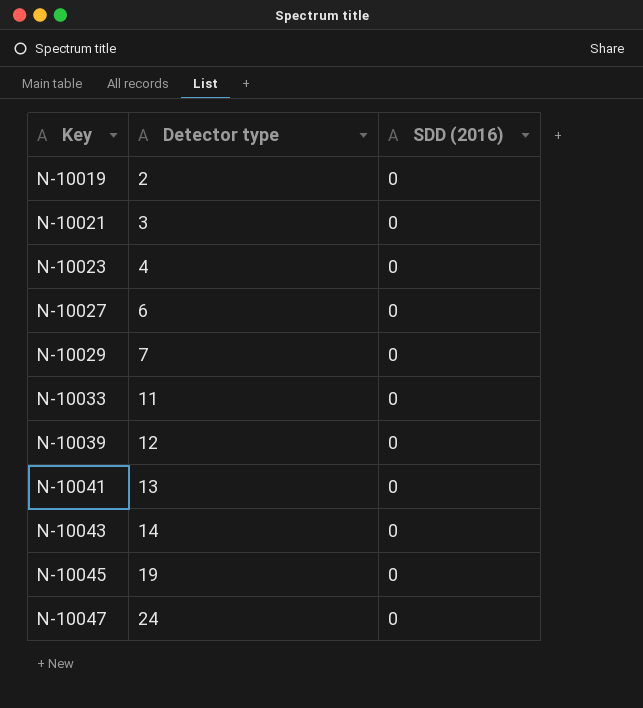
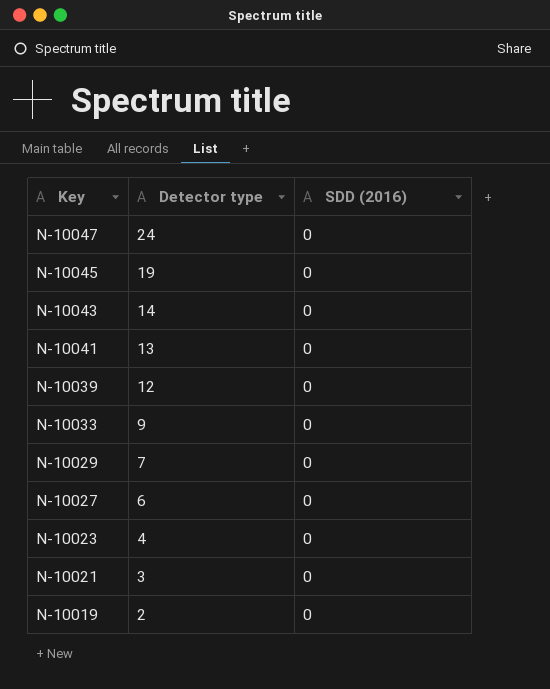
row order: Key ascending -> Key descending
N-10033 | Detector type: 11 -> 9

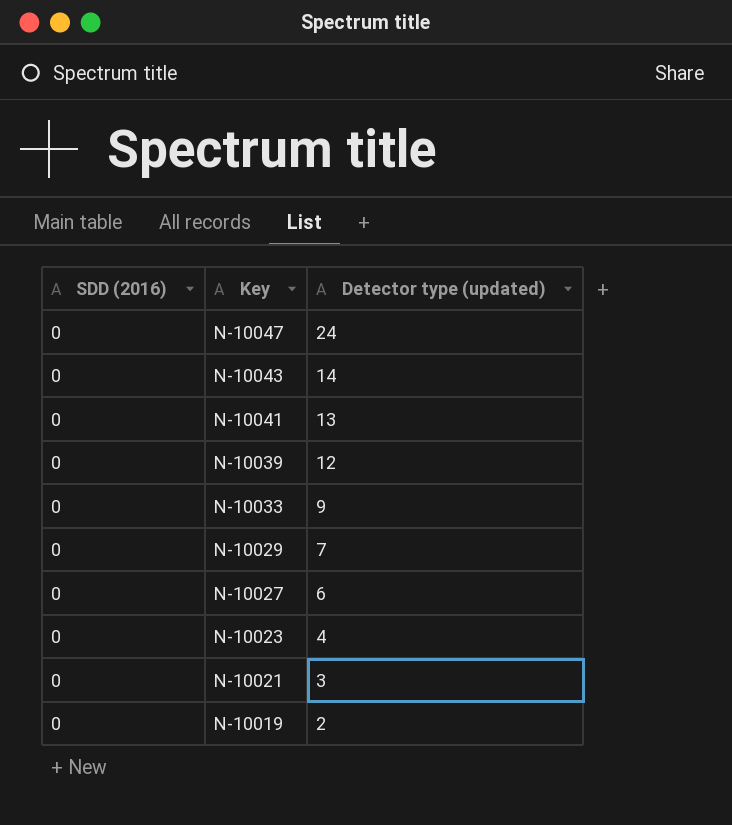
column SDD (2016) | position: 3 -> 1
column name: Detector type -> Detector type (updated)
row N-10045: 19 | 0 -> none

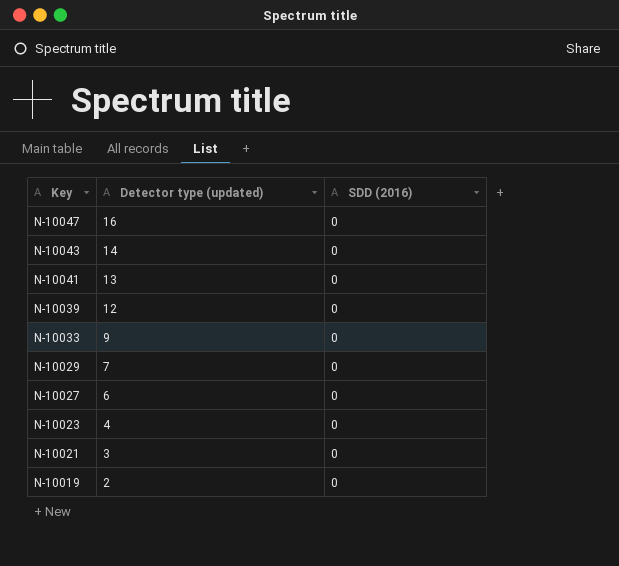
column SDD (2016) | position: 1 -> 3
N-10047 | Detector type (updated): 24 -> 16

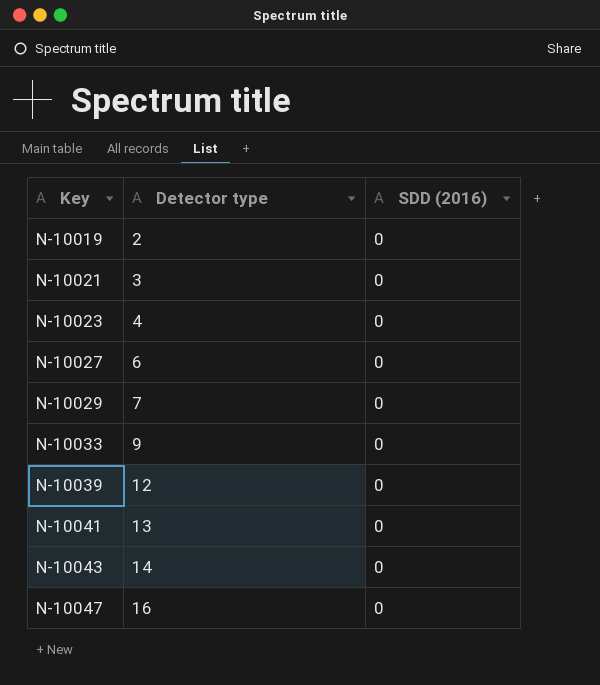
row order: Key descending -> Key ascending
column name: Detector type (updated) -> Detector type

